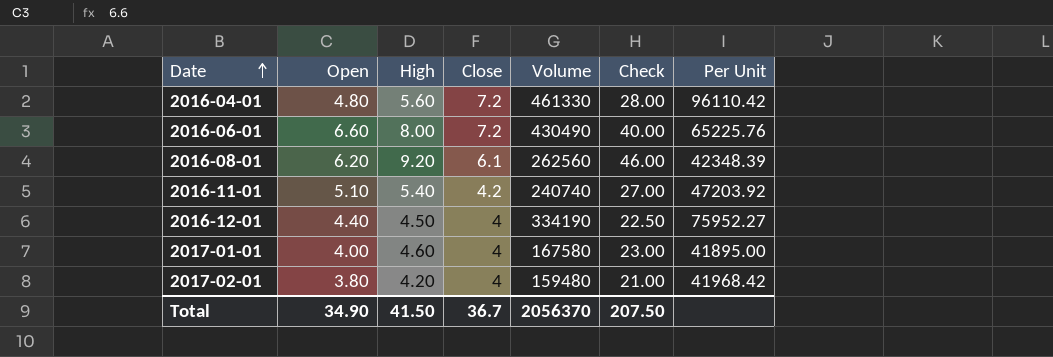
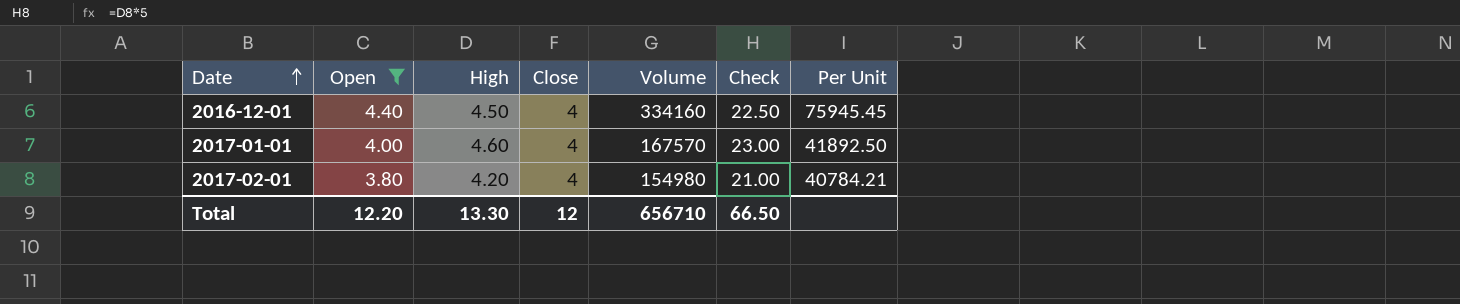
filter: none -> Open <= 4.40
2016-12-01 | Volume: 334190 -> 334160
2016-12-01 | Per Unit: 75952.27 -> 75945.45
2017-01-01 | Volume: 167580 -> 167570
2017-01-01 | Per Unit: 41895.00 -> 41892.50
2017-02-01 | Volume: 159480 -> 154980
2017-02-01 | Per Unit: 41968.42 -> 40784.21
Total | Open: 34.90 -> 12.20
Total | High: 41.50 -> 13.30
Total | Close: 36.7 -> 12
Total | Volume: 2056370 -> 656710
Total | Check: 207.50 -> 66.50

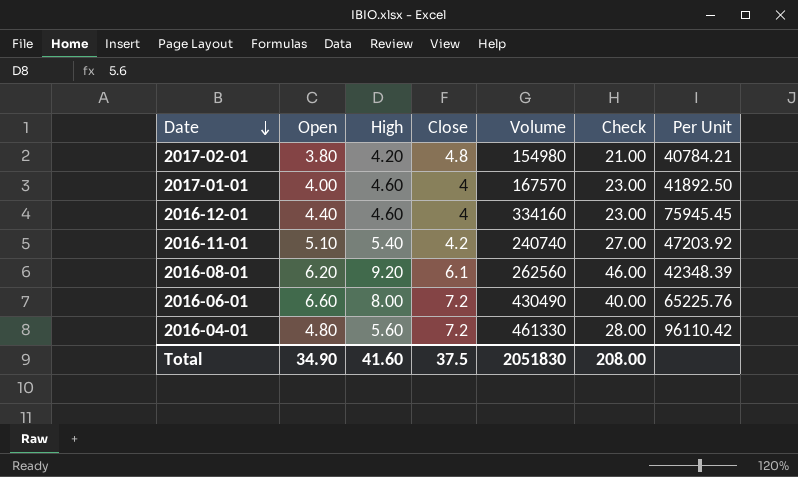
filter: Open <= 4.40 -> none
row order: Date ascending -> Date descending
2017-02-01 | Close: 4 -> 4.8
2016-12-01 | High: 4.50 -> 4.60
2016-12-01 | Check: 22.50 -> 23.00
Total | Open: 12.20 -> 34.90
Total | High: 13.30 -> 41.60
Total | Close: 12 -> 37.5
Total | Volume: 656710 -> 2051830
Total | Check: 66.50 -> 208.00

